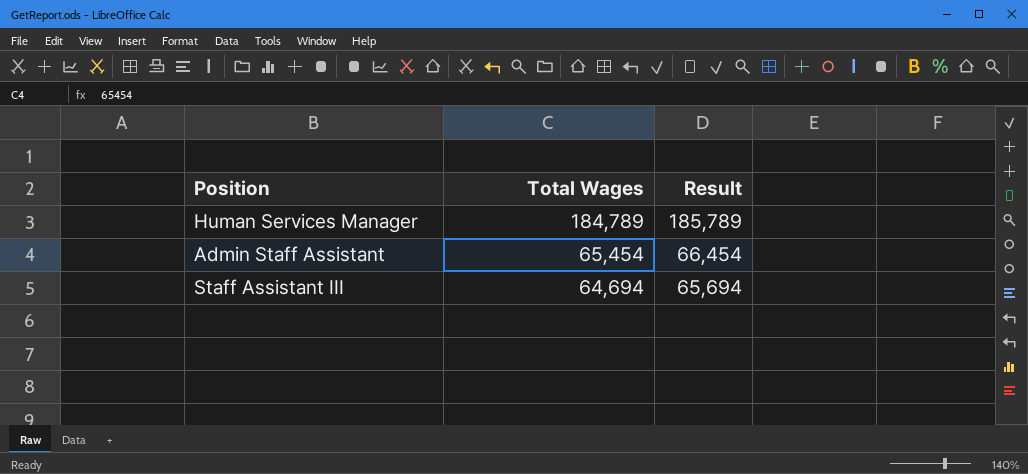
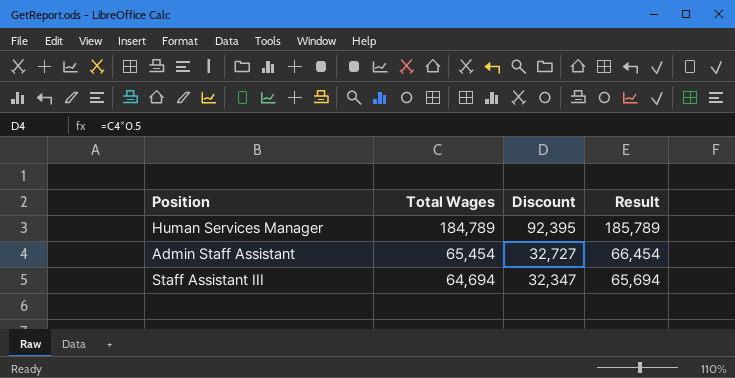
column Discount | formula: none -> [Total Wages] * 0.5

